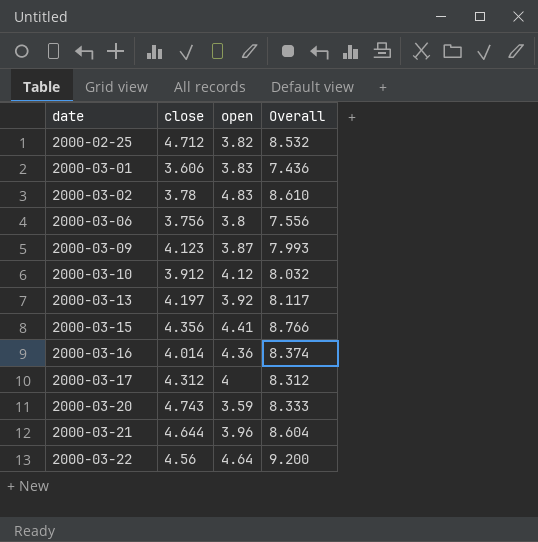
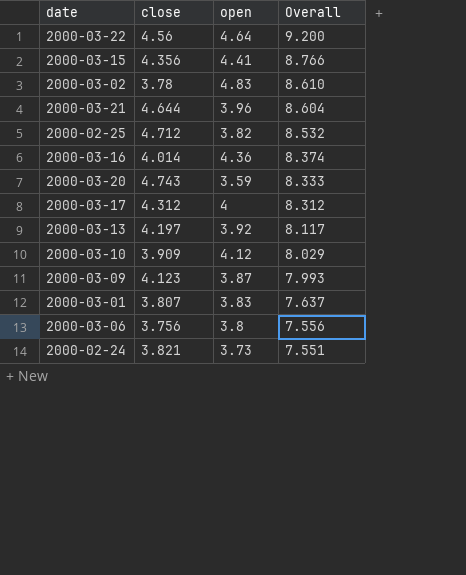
row order: date ascending -> Overall descending
2000-03-10 | close: 3.912 -> 3.909
2000-03-10 | Overall: 8.032 -> 8.029
2000-03-01 | close: 3.606 -> 3.807
2000-03-01 | Overall: 7.436 -> 7.637
row 2000-02-24: none -> 3.821 | 3.73 | 7.551

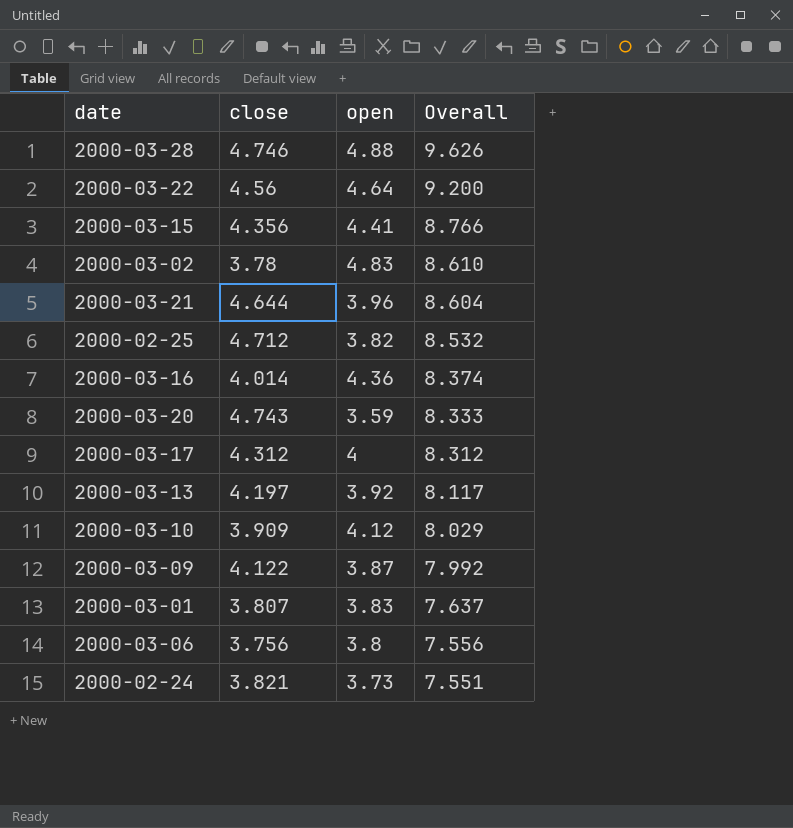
row 2000-03-28: none -> 4.746 | 4.88 | 9.626
2000-03-09 | close: 4.123 -> 4.122
2000-03-09 | Overall: 7.993 -> 7.992

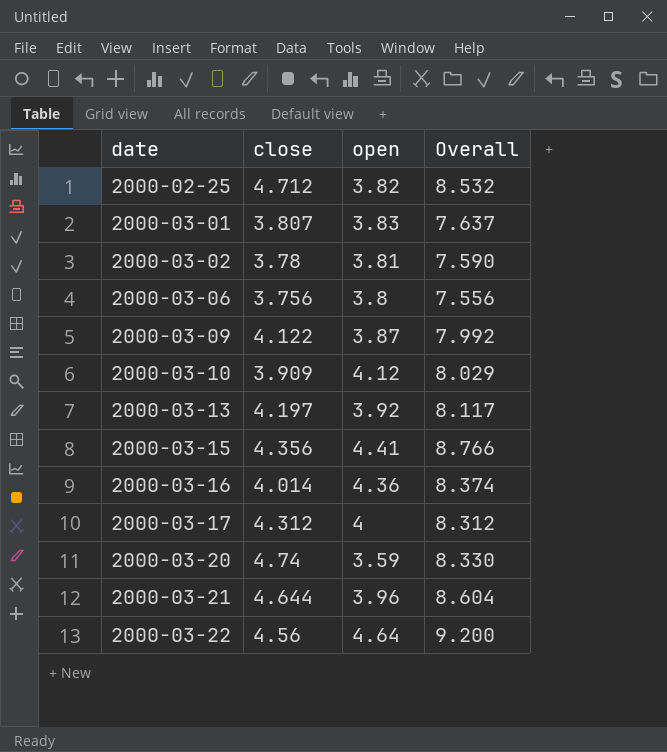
row order: Overall descending -> date ascending
row 2000-03-28: 4.746 | 4.88 | 9.626 -> none
row 2000-02-24: 3.821 | 3.73 | 7.551 -> none
2000-03-02 | open: 4.83 -> 3.81
2000-03-02 | Overall: 8.610 -> 7.590
2000-03-20 | close: 4.743 -> 4.74
2000-03-20 | Overall: 8.333 -> 8.330

